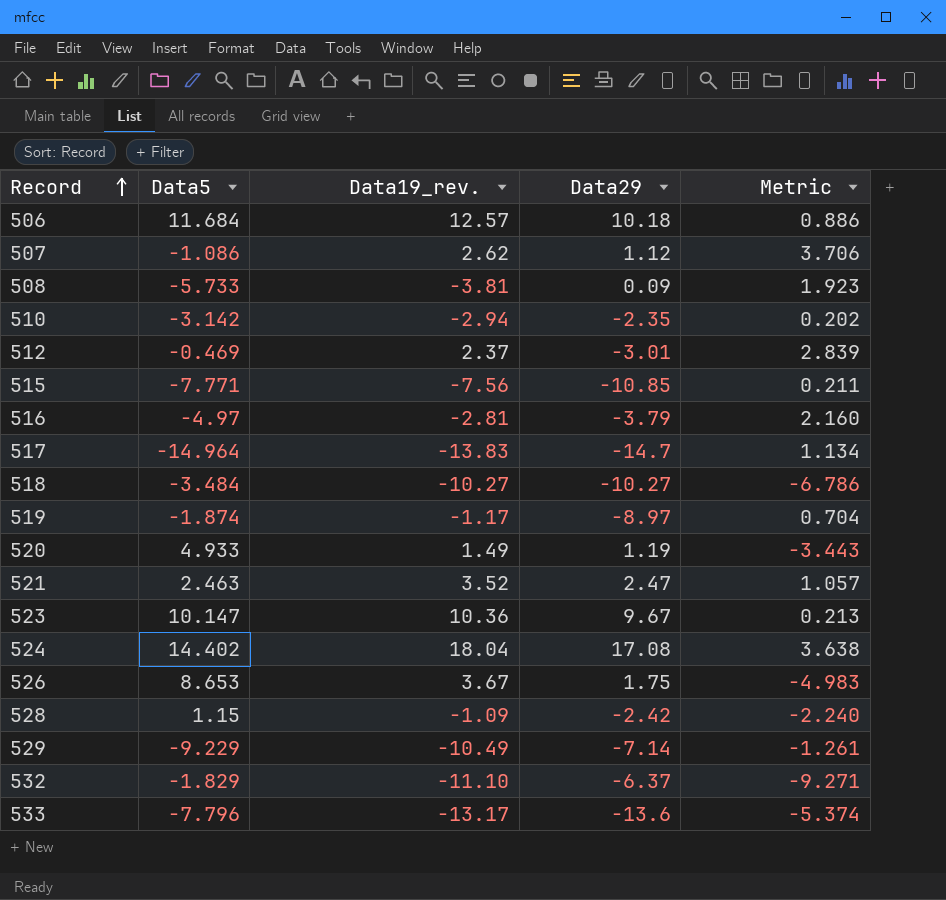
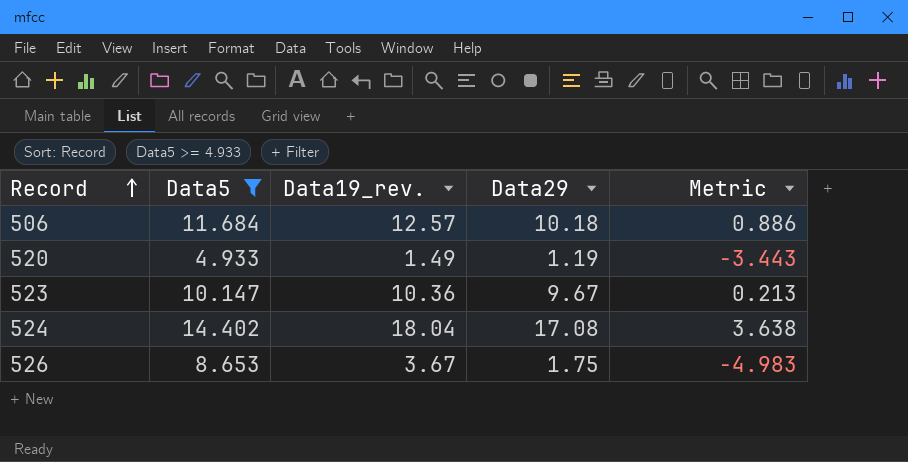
filter: none -> Data5 >= 4.933

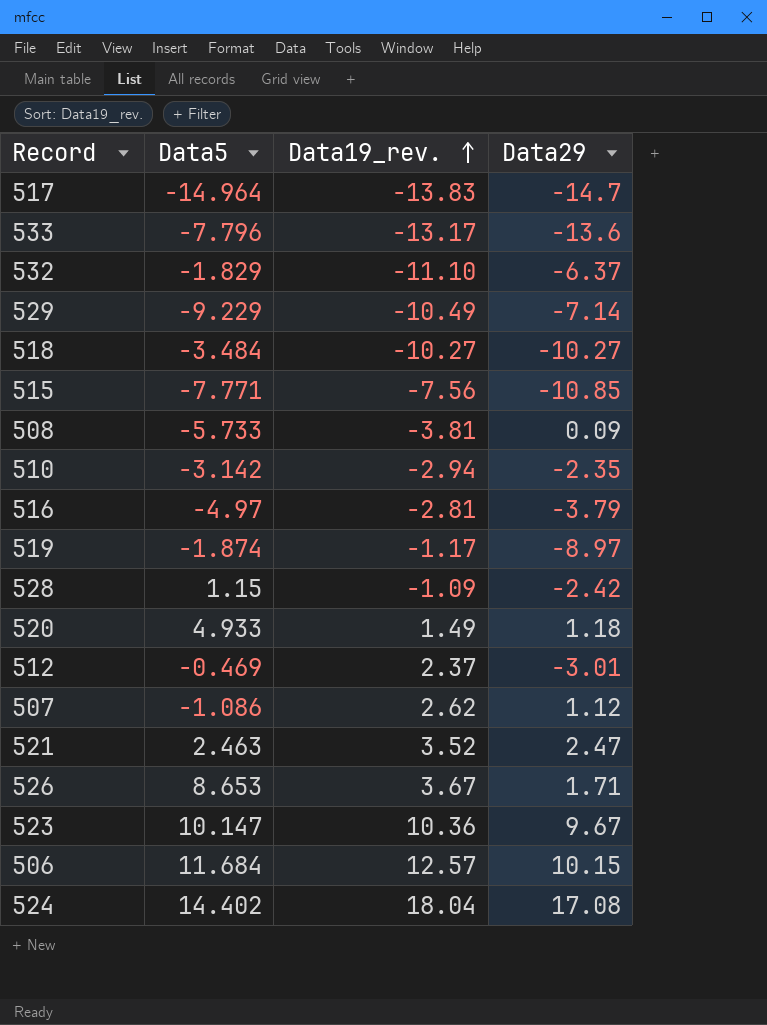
filter: Data5 >= 4.933 -> none
row order: Record ascending -> Data19_rev. ascending
column Metric | formula: [Data19_rev.] - [Data5] -> none
520 | Data29: 1.19 -> 1.18
526 | Data29: 1.75 -> 1.71
506 | Data29: 10.18 -> 10.15

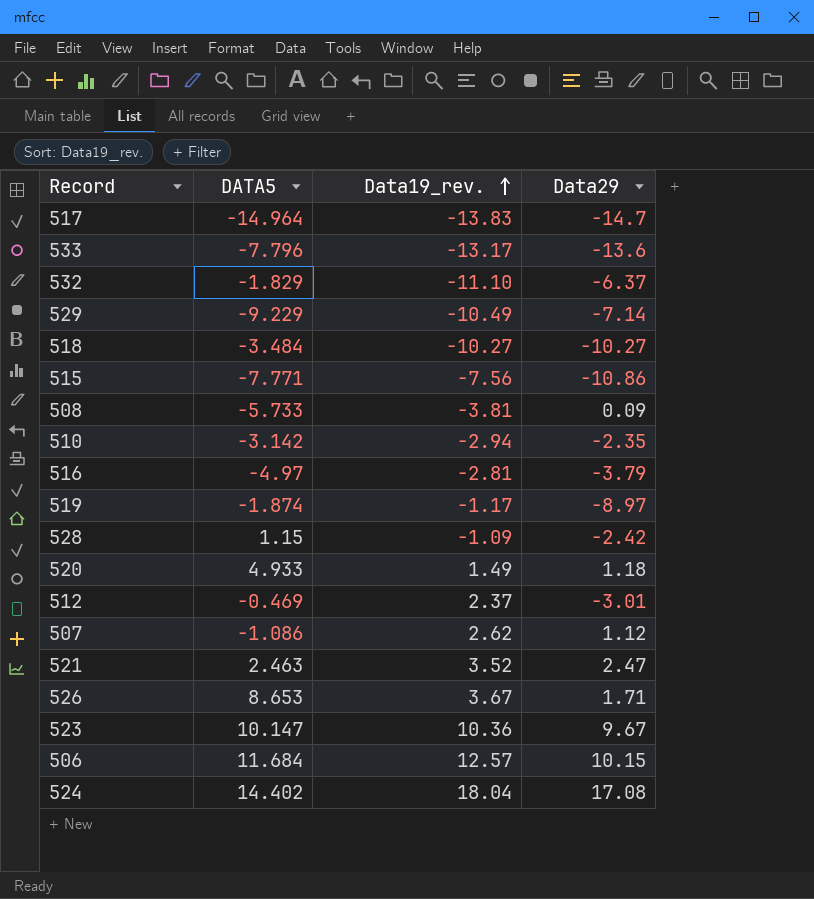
column name: Data5 -> DATA5
515 | Data29: -10.85 -> -10.86

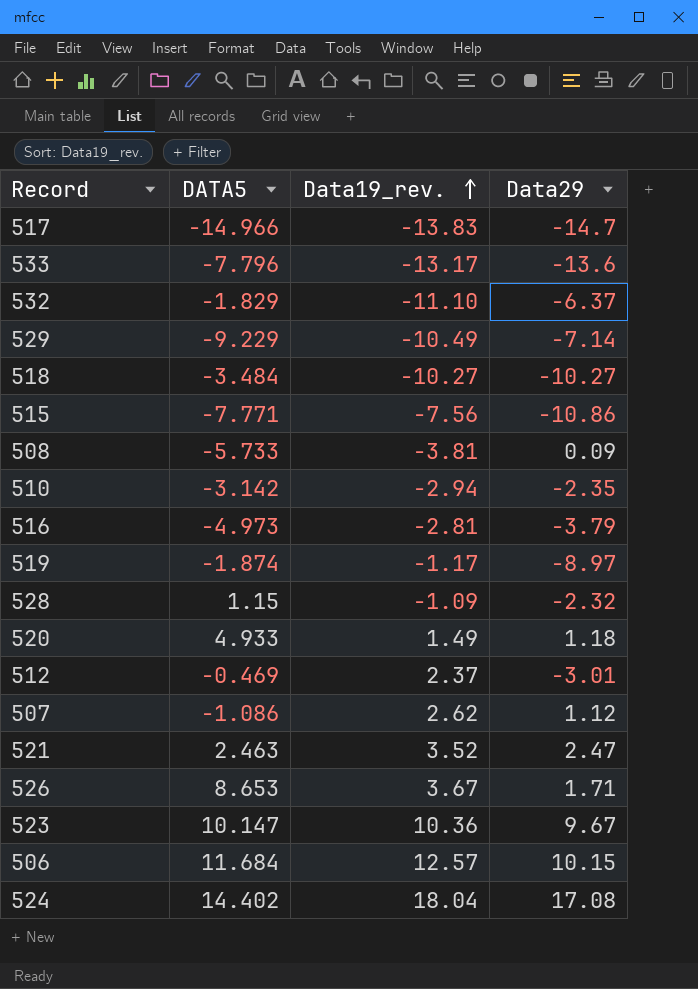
517 | DATA5: -14.964 -> -14.966
516 | DATA5: -4.97 -> -4.973
528 | Data29: -2.42 -> -2.32

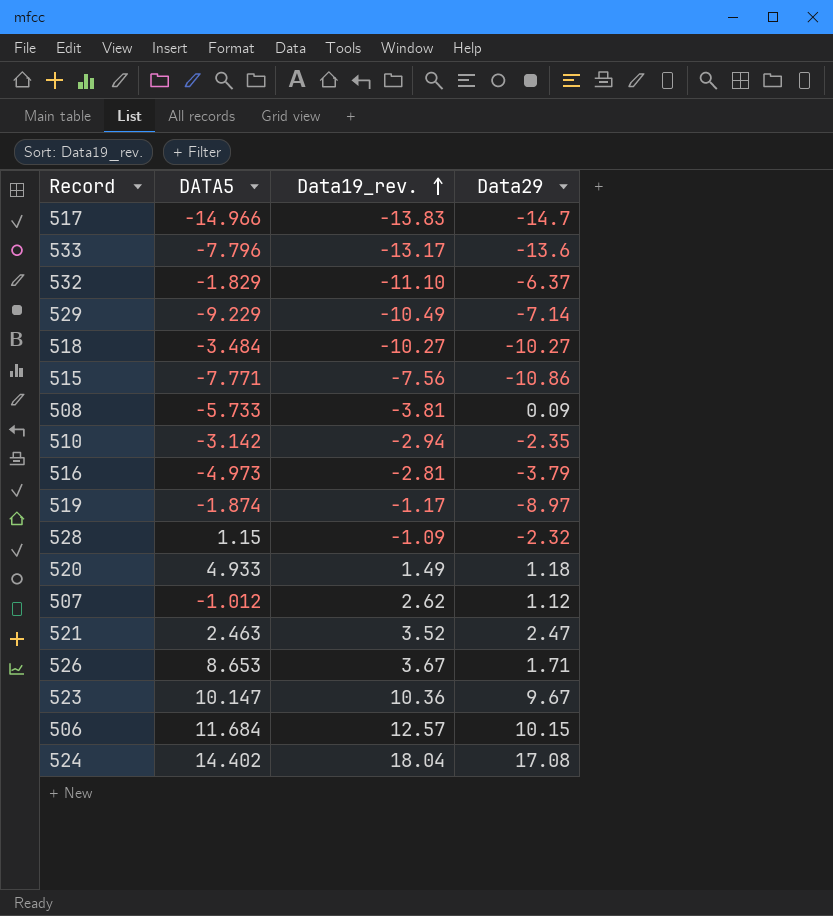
row 512: -0.469 | 2.37 | -3.01 -> none
507 | DATA5: -1.086 -> -1.012

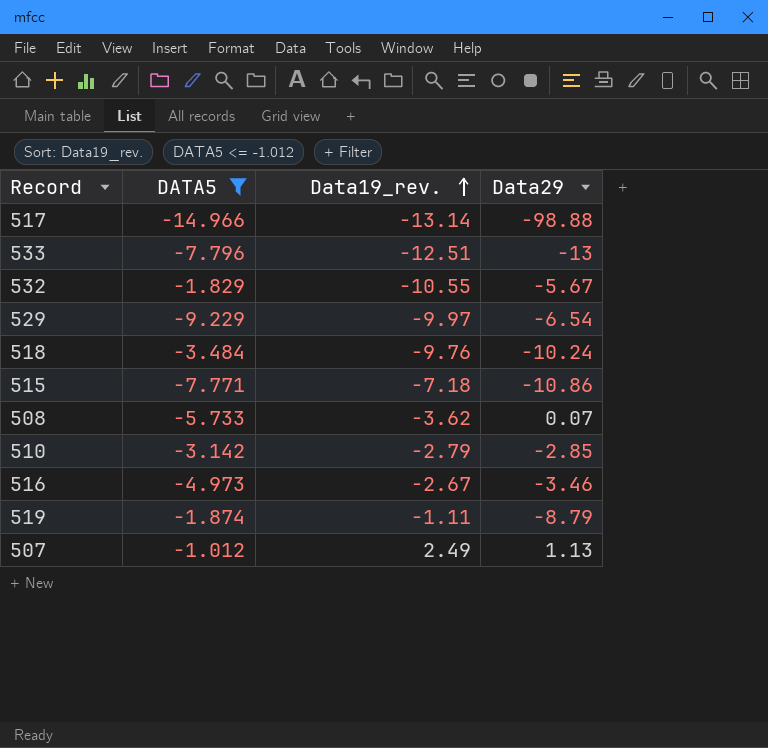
filter: none -> DATA5 <= -1.012
517 | Data19_rev.: -13.83 -> -13.14
517 | Data29: -14.7 -> -98.88
533 | Data19_rev.: -13.17 -> -12.51
533 | Data29: -13.6 -> -13
532 | Data19_rev.: -11.10 -> -10.55
532 | Data29: -6.37 -> -5.67
529 | Data19_rev.: -10.49 -> -9.97
529 | Data29: -7.14 -> -6.54
518 | Data19_rev.: -10.27 -> -9.76
518 | Data29: -10.27 -> -10.24
515 | Data19_rev.: -7.56 -> -7.18
508 | Data19_rev.: -3.81 -> -3.62
508 | Data29: 0.09 -> 0.07
510 | Data19_rev.: -2.94 -> -2.79
510 | Data29: -2.35 -> -2.85
516 | Data19_rev.: -2.81 -> -2.67
516 | Data29: -3.79 -> -3.46
519 | Data19_rev.: -1.17 -> -1.11
519 | Data29: -8.97 -> -8.79
507 | Data19_rev.: 2.62 -> 2.49
507 | Data29: 1.12 -> 1.13

